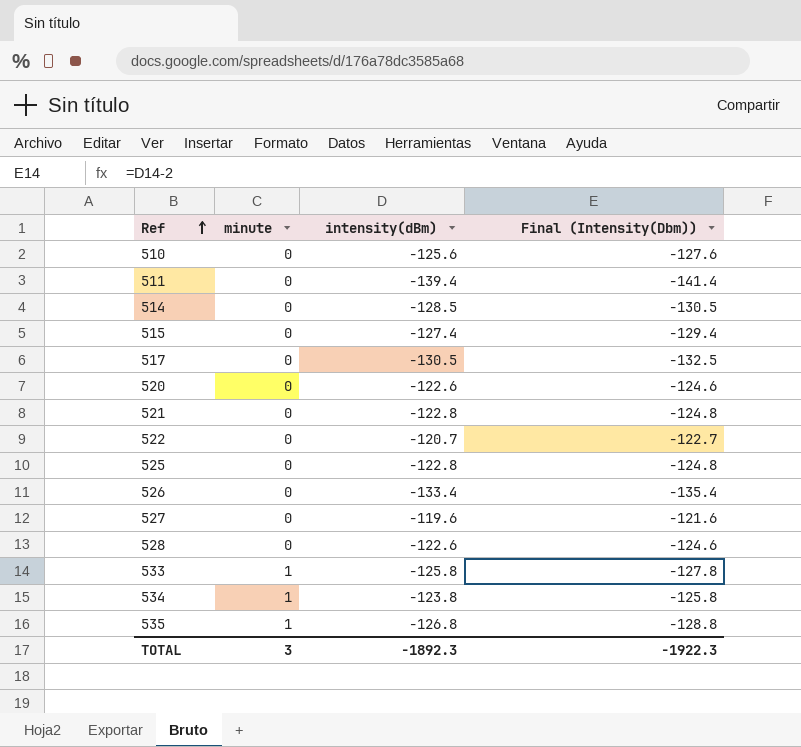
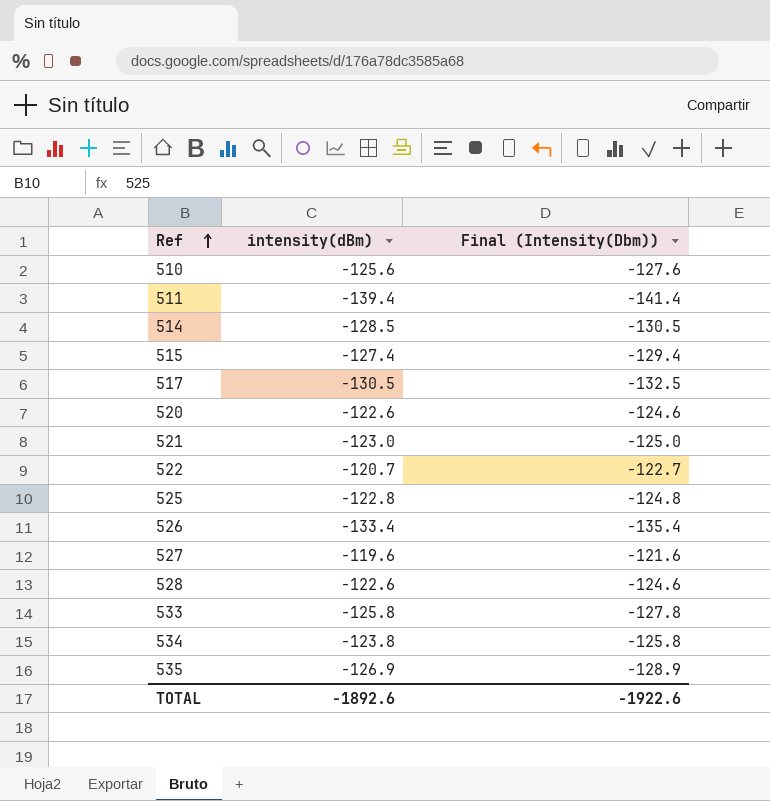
column minute | position: 2 -> none
521 | intensity(dBm): -122.8 -> -123.0
521 | Final (Intensity(Dbm)): -124.8 -> -125.0
535 | intensity(dBm): -126.8 -> -126.9
535 | Final (Intensity(Dbm)): -128.8 -> -128.9
TOTAL | intensity(dBm): -1892.3 -> -1892.6
TOTAL | Final (Intensity(Dbm)): -1922.3 -> -1922.6

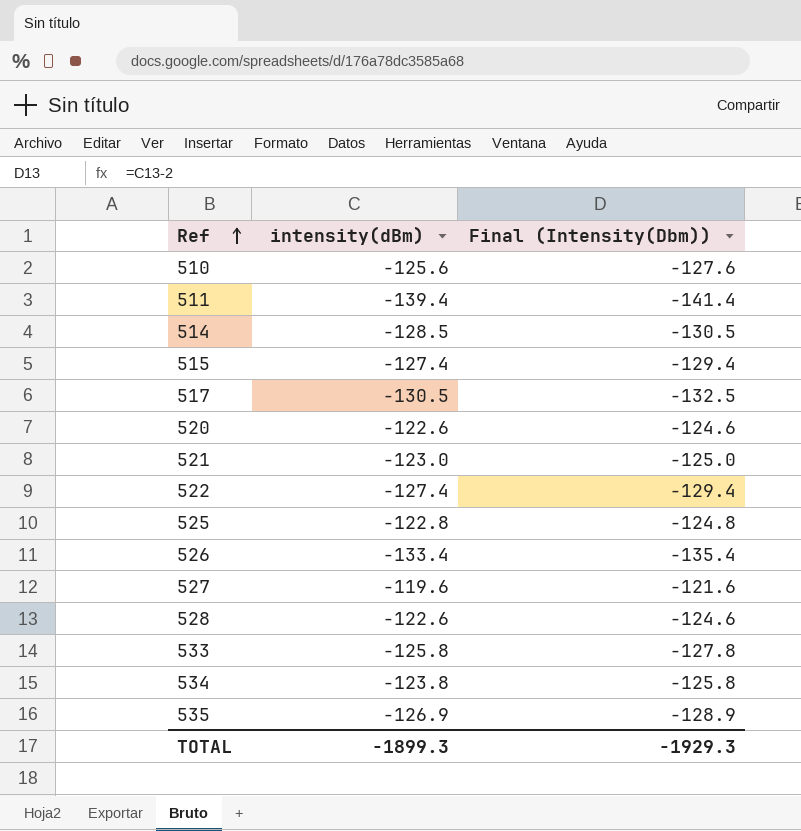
522 | intensity(dBm): -120.7 -> -127.4
522 | Final (Intensity(Dbm)): -122.7 -> -129.4
TOTAL | intensity(dBm): -1892.6 -> -1899.3
TOTAL | Final (Intensity(Dbm)): -1922.6 -> -1929.3

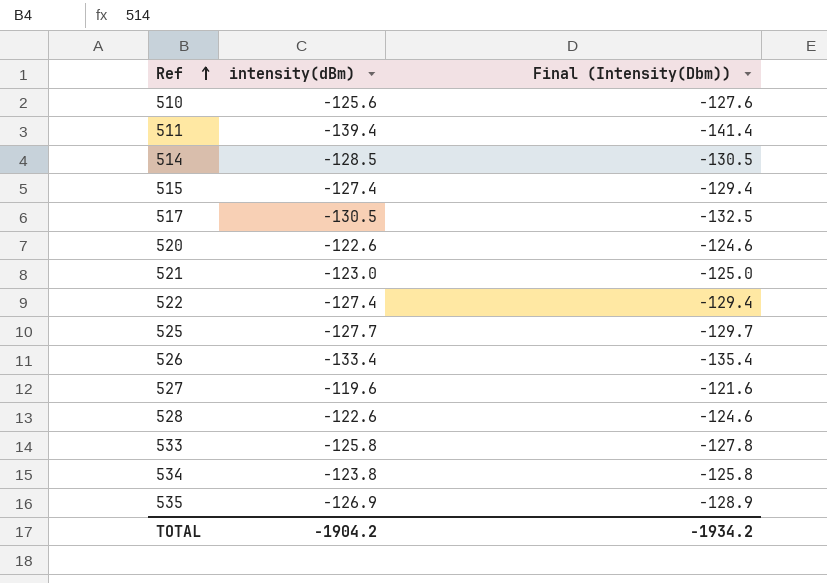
525 | intensity(dBm): -122.8 -> -127.7
525 | Final (Intensity(Dbm)): -124.8 -> -129.7
TOTAL | intensity(dBm): -1899.3 -> -1904.2
TOTAL | Final (Intensity(Dbm)): -1929.3 -> -1934.2

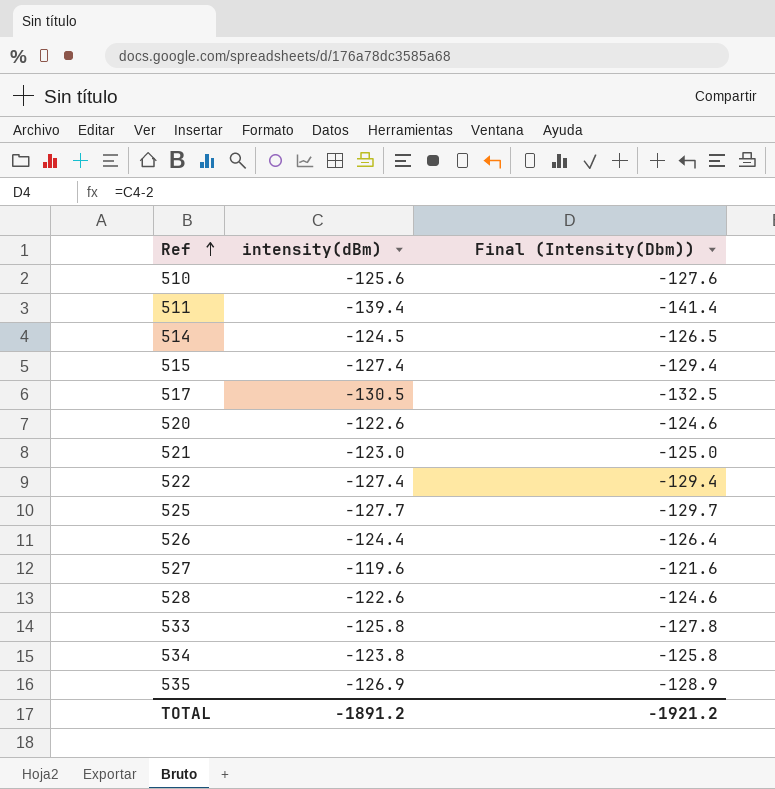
514 | intensity(dBm): -128.5 -> -124.5
514 | Final (Intensity(Dbm)): -130.5 -> -126.5
526 | intensity(dBm): -133.4 -> -124.4
526 | Final (Intensity(Dbm)): -135.4 -> -126.4
TOTAL | intensity(dBm): -1904.2 -> -1891.2
TOTAL | Final (Intensity(Dbm)): -1934.2 -> -1921.2

